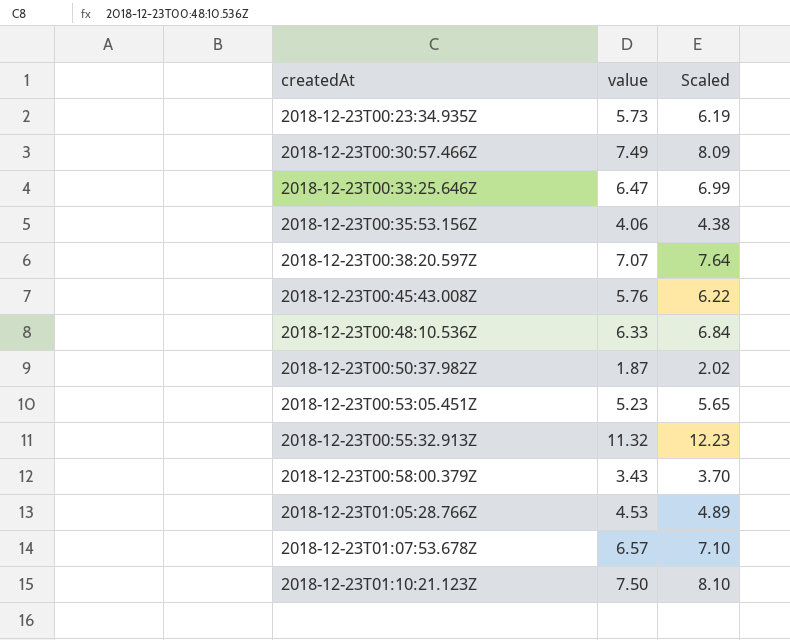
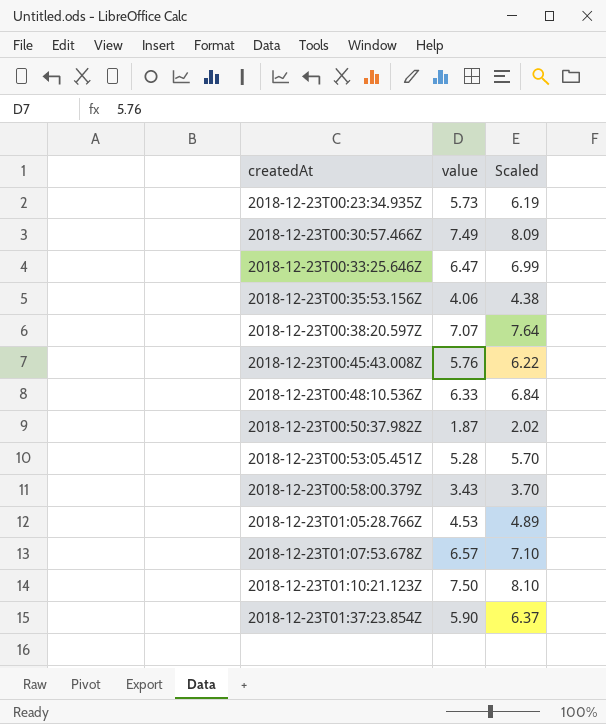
row 2018-12-23T00:55:32.913Z: 11.32 | 12.23 -> none
2018-12-23T00:53:05.451Z | value: 5.23 -> 5.28
2018-12-23T00:53:05.451Z | Scaled: 5.65 -> 5.70
row 2018-12-23T01:37:23.854Z: none -> 5.90 | 6.37

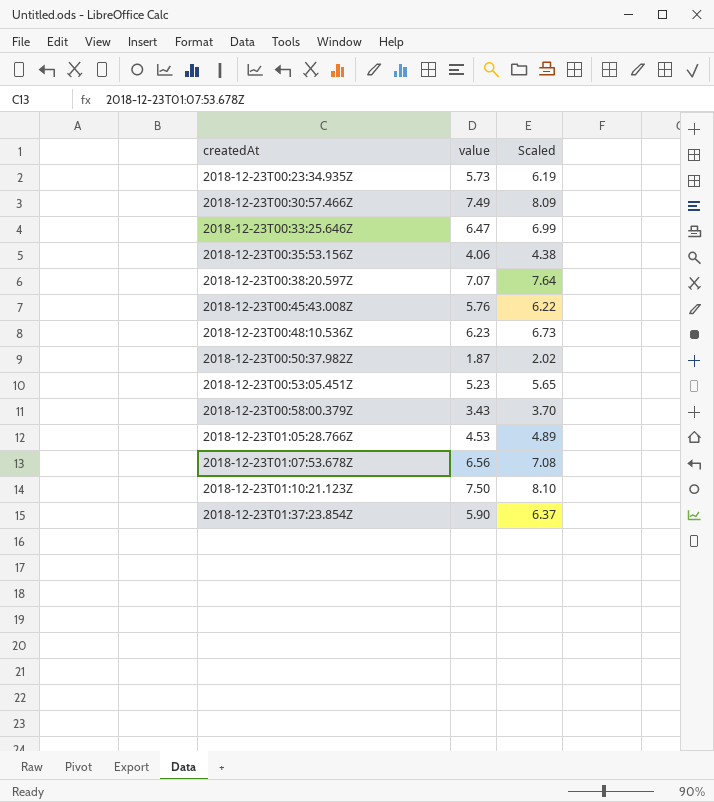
2018-12-23T00:48:10.536Z | value: 6.33 -> 6.23
2018-12-23T00:48:10.536Z | Scaled: 6.84 -> 6.73
2018-12-23T00:53:05.451Z | value: 5.28 -> 5.23
2018-12-23T00:53:05.451Z | Scaled: 5.70 -> 5.65
2018-12-23T01:07:53.678Z | value: 6.57 -> 6.56
2018-12-23T01:07:53.678Z | Scaled: 7.10 -> 7.08

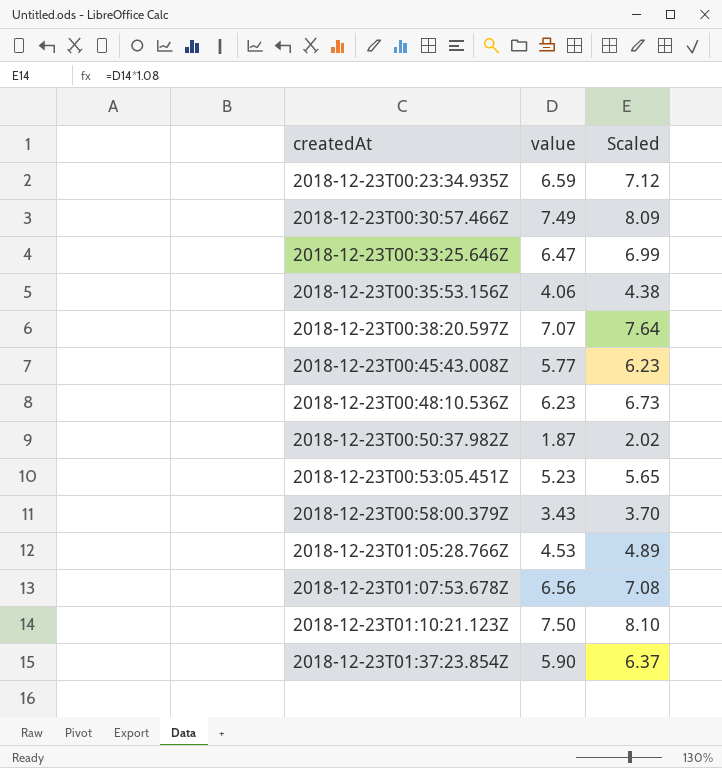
2018-12-23T00:23:34.935Z | value: 5.73 -> 6.59
2018-12-23T00:23:34.935Z | Scaled: 6.19 -> 7.12
2018-12-23T00:45:43.008Z | value: 5.76 -> 5.77
2018-12-23T00:45:43.008Z | Scaled: 6.22 -> 6.23

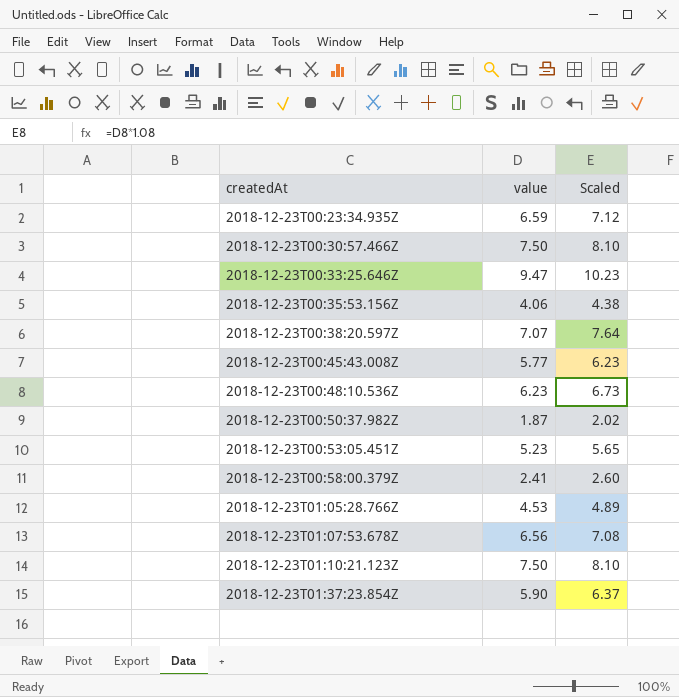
2018-12-23T00:30:57.466Z | value: 7.49 -> 7.50
2018-12-23T00:30:57.466Z | Scaled: 8.09 -> 8.10
2018-12-23T00:33:25.646Z | value: 6.47 -> 9.47
2018-12-23T00:33:25.646Z | Scaled: 6.99 -> 10.23
2018-12-23T00:58:00.379Z | value: 3.43 -> 2.41
2018-12-23T00:58:00.379Z | Scaled: 3.70 -> 2.60

